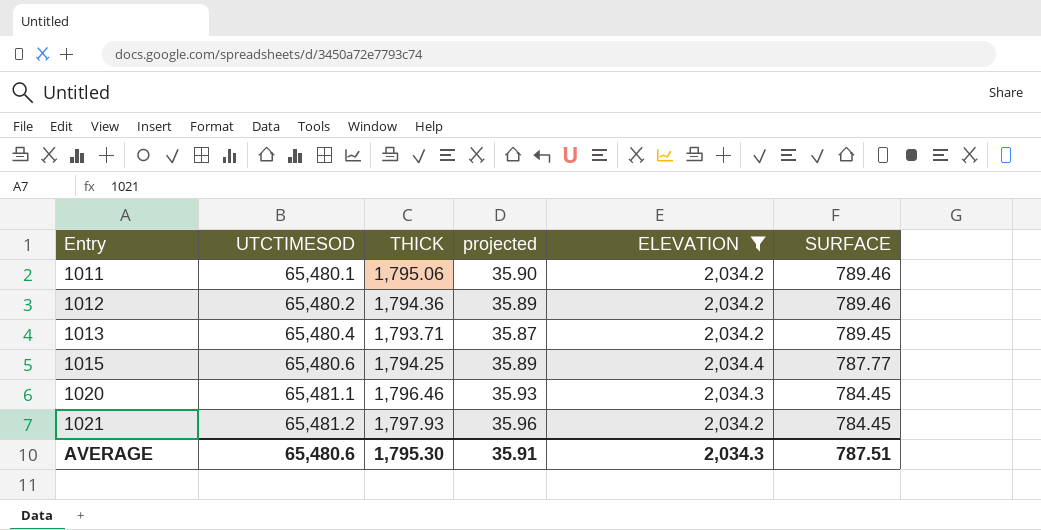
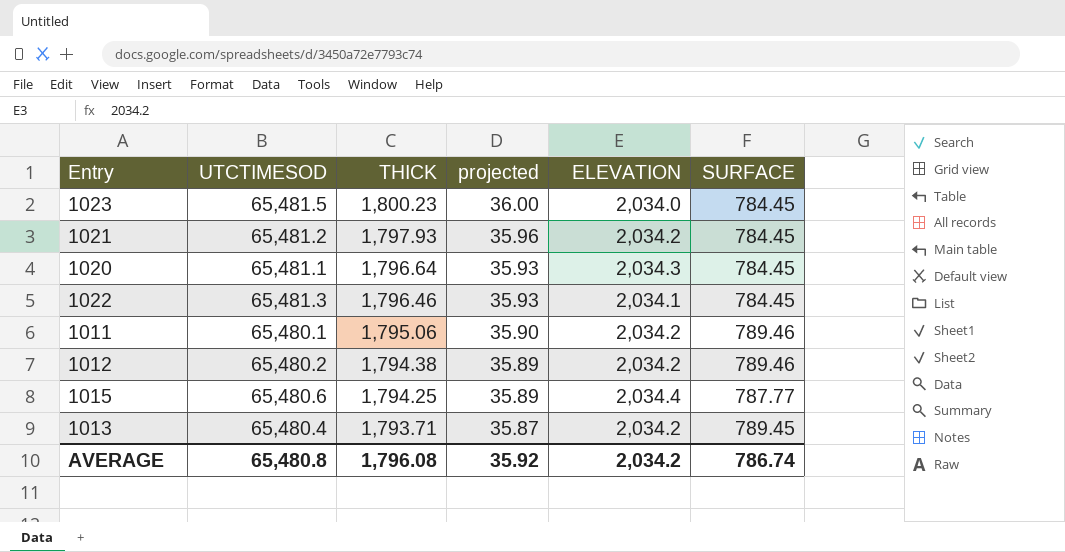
filter: ELEVATION >= 2,034.2 -> none
row order: Entry ascending -> THICK descending
1020 | THICK: 1,796.46 -> 1,796.64
1012 | THICK: 1,794.36 -> 1,794.38
AVERAGE | UTCTIMESOD: 65,480.6 -> 65,480.8
AVERAGE | THICK: 1,795.30 -> 1,796.08
AVERAGE | projected: 35.91 -> 35.92
AVERAGE | ELEVATION: 2,034.3 -> 2,034.2
AVERAGE | SURFACE: 787.51 -> 786.74

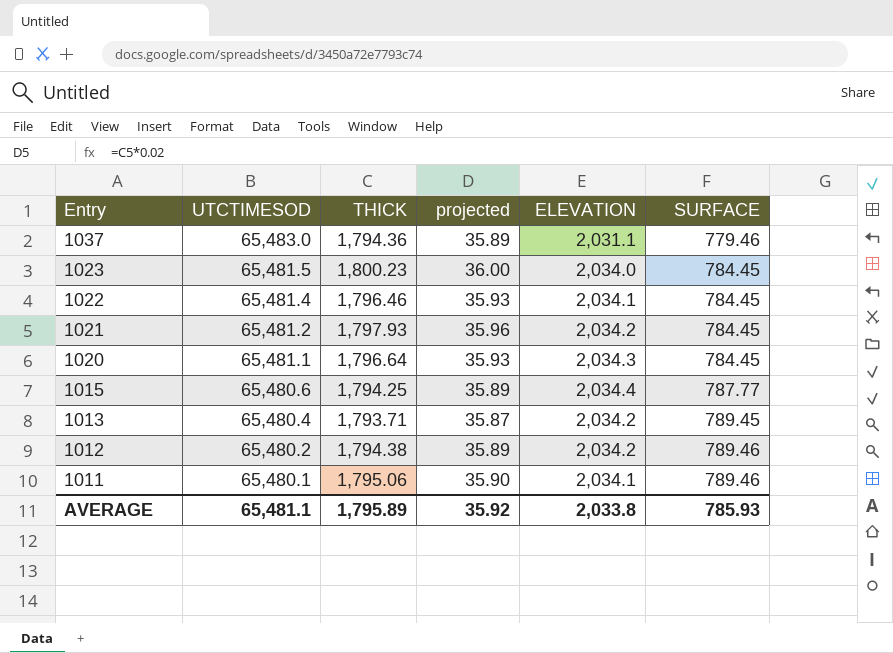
row order: THICK descending -> Entry descending
row 1037: none -> 65,483.0 | 1,794.36 | 35.89 | 2,031.1 | 779.46
1022 | UTCTIMESOD: 65,481.3 -> 65,481.4
1011 | ELEVATION: 2,034.2 -> 2,034.1
AVERAGE | UTCTIMESOD: 65,480.8 -> 65,481.1
AVERAGE | THICK: 1,796.08 -> 1,795.89
AVERAGE | ELEVATION: 2,034.2 -> 2,033.8
AVERAGE | SURFACE: 786.74 -> 785.93

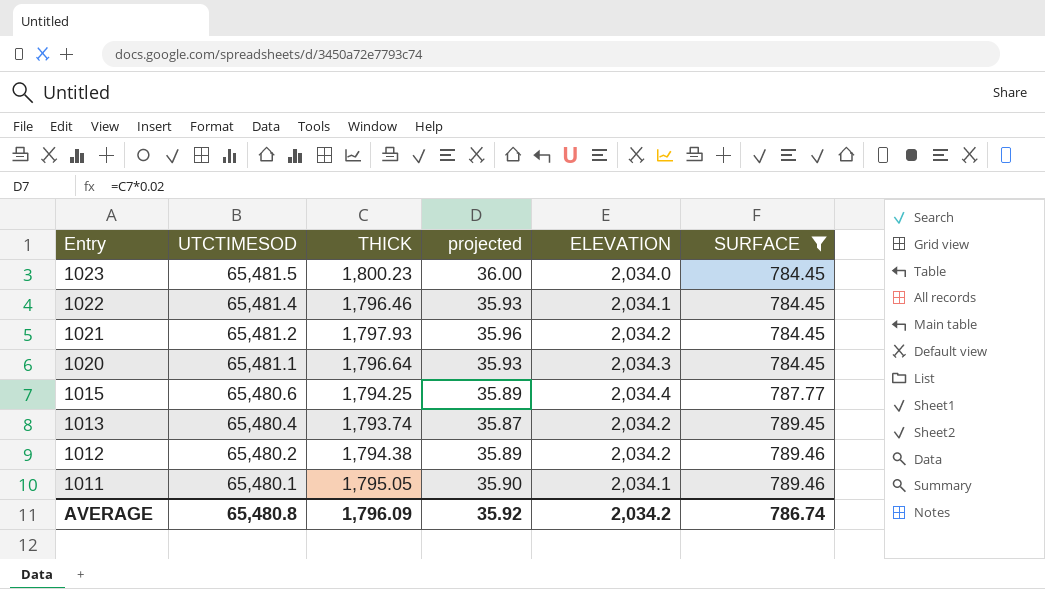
filter: none -> SURFACE != 779.46
1013 | THICK: 1,793.71 -> 1,793.74
1011 | THICK: 1,795.06 -> 1,795.05
AVERAGE | UTCTIMESOD: 65,481.1 -> 65,480.8
AVERAGE | THICK: 1,795.89 -> 1,796.09
AVERAGE | ELEVATION: 2,033.8 -> 2,034.2
AVERAGE | SURFACE: 785.93 -> 786.74

